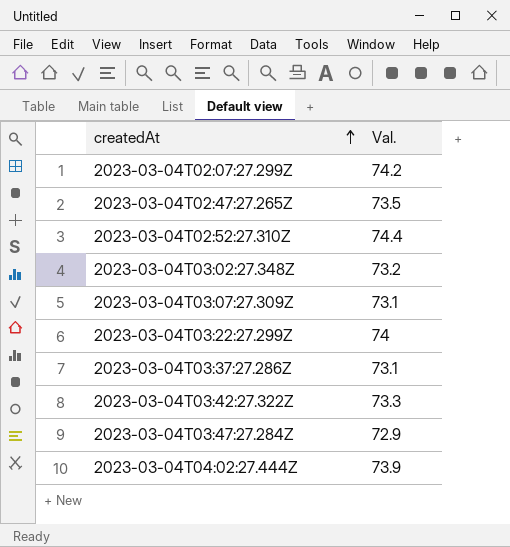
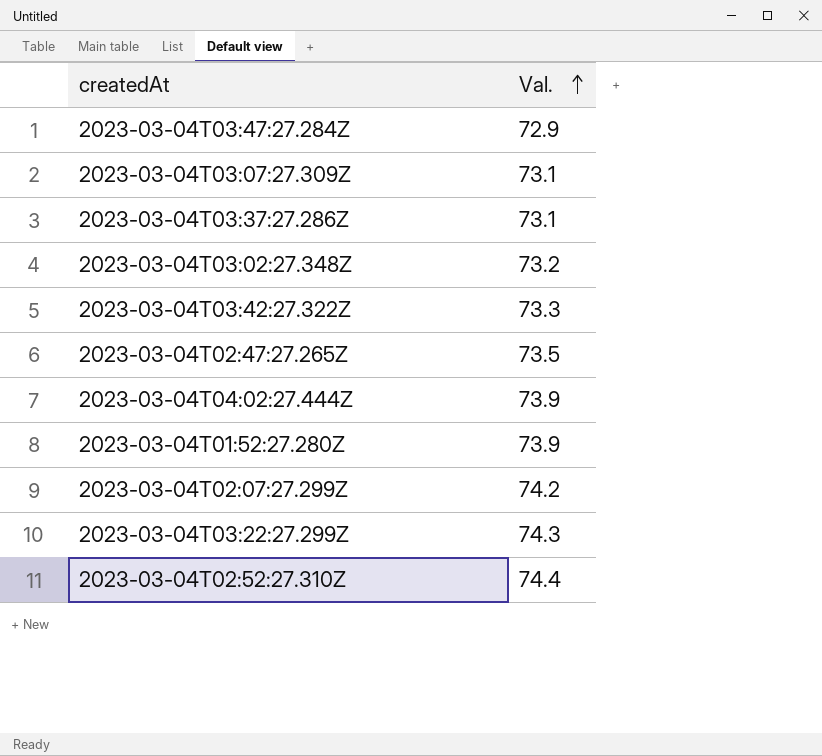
row order: createdAt ascending -> Val. ascending
row 2023-03-04T01:52:27.280Z: none -> 73.9
2023-03-04T03:22:27.299Z | Val.: 74 -> 74.3

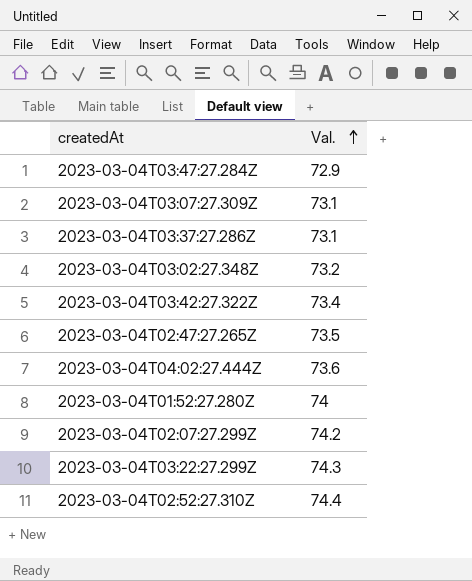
2023-03-04T03:42:27.322Z | Val.: 73.3 -> 73.4
2023-03-04T04:02:27.444Z | Val.: 73.9 -> 73.6
2023-03-04T01:52:27.280Z | Val.: 73.9 -> 74

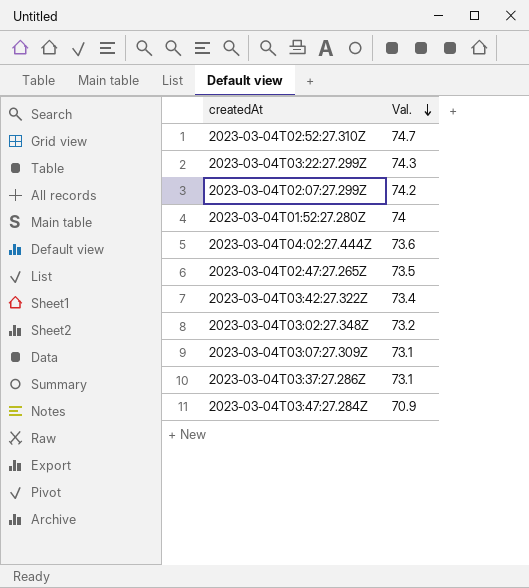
row order: Val. ascending -> Val. descending
2023-03-04T02:52:27.310Z | Val.: 74.4 -> 74.7
2023-03-04T03:47:27.284Z | Val.: 72.9 -> 70.9

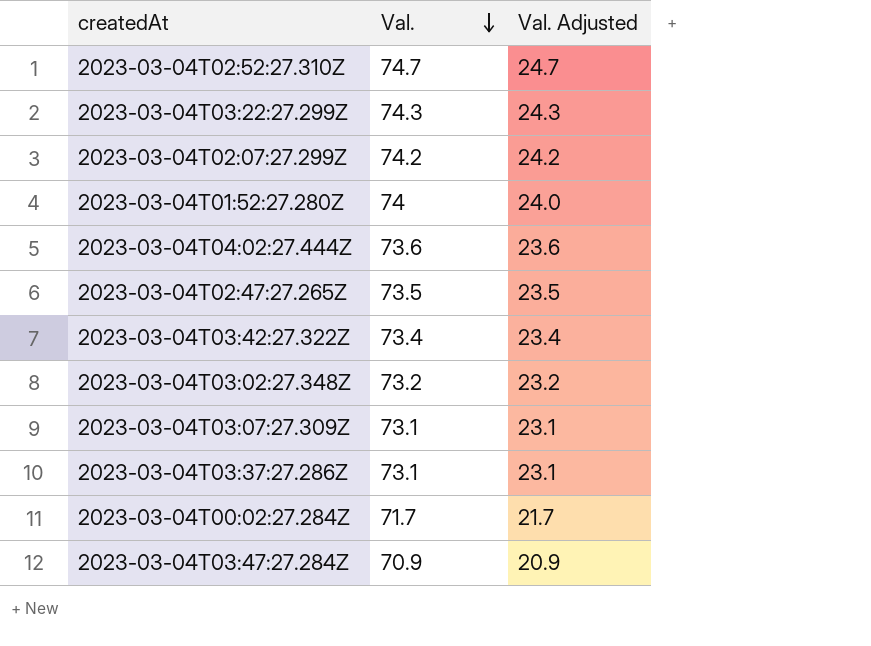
column Val. Adjusted | formula: none -> [Val.] - 50
row 2023-03-04T00:02:27.284Z: none -> 71.7 | 21.7

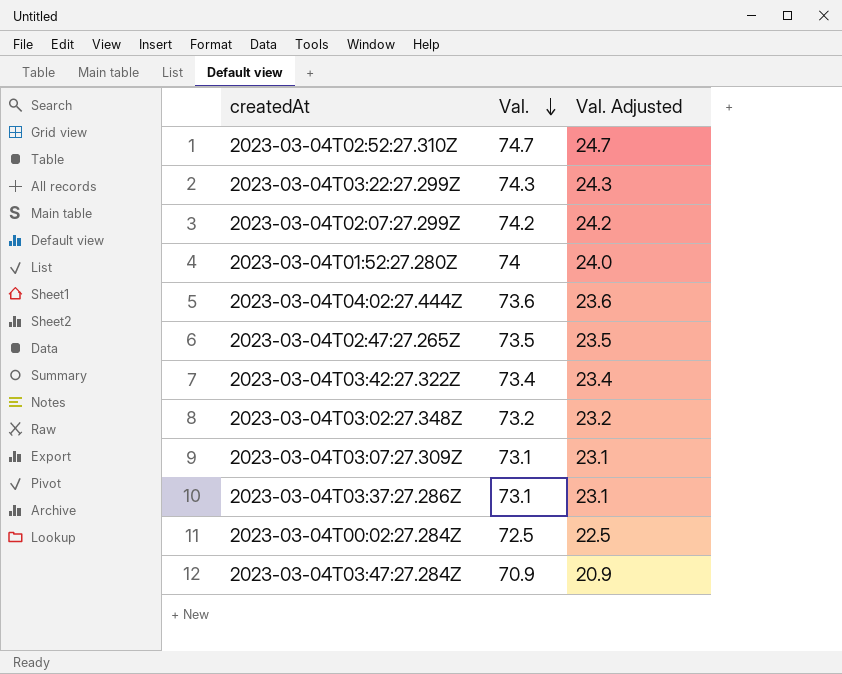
2023-03-04T00:02:27.284Z | Val.: 71.7 -> 72.5
2023-03-04T00:02:27.284Z | Val. Adjusted: 21.7 -> 22.5

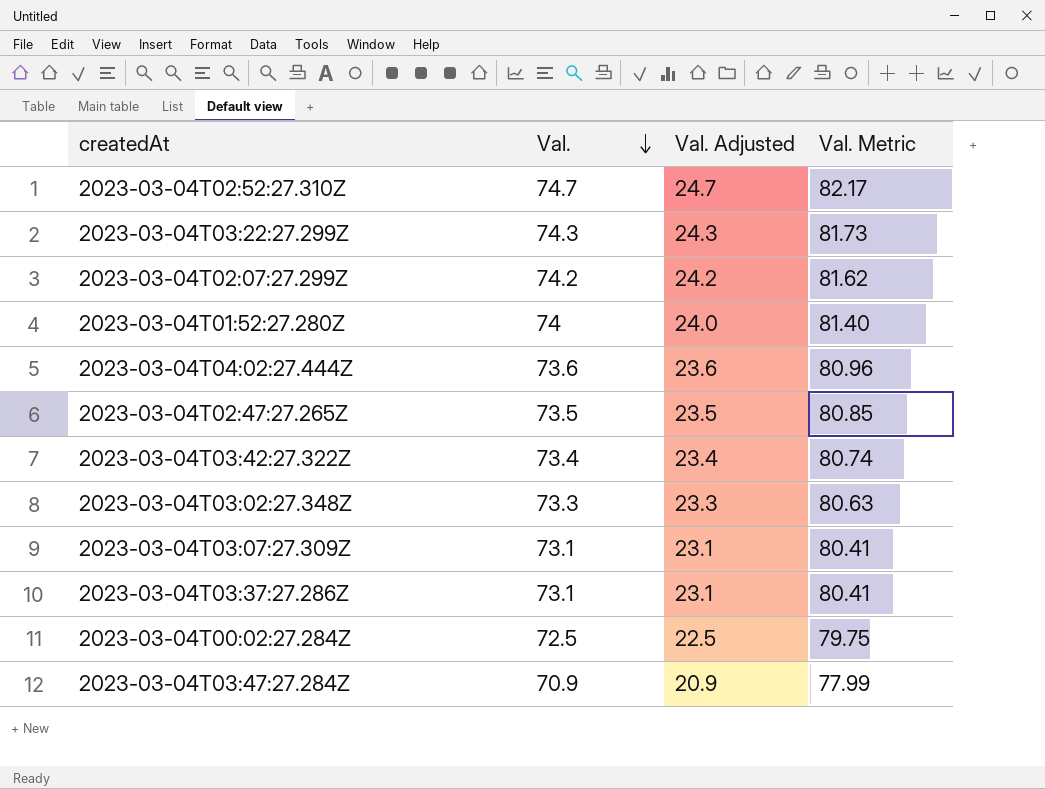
column Val. Metric | formula: none -> [Val.] * 1.1
2023-03-04T03:02:27.348Z | Val.: 73.2 -> 73.3
2023-03-04T03:02:27.348Z | Val. Adjusted: 23.2 -> 23.3

